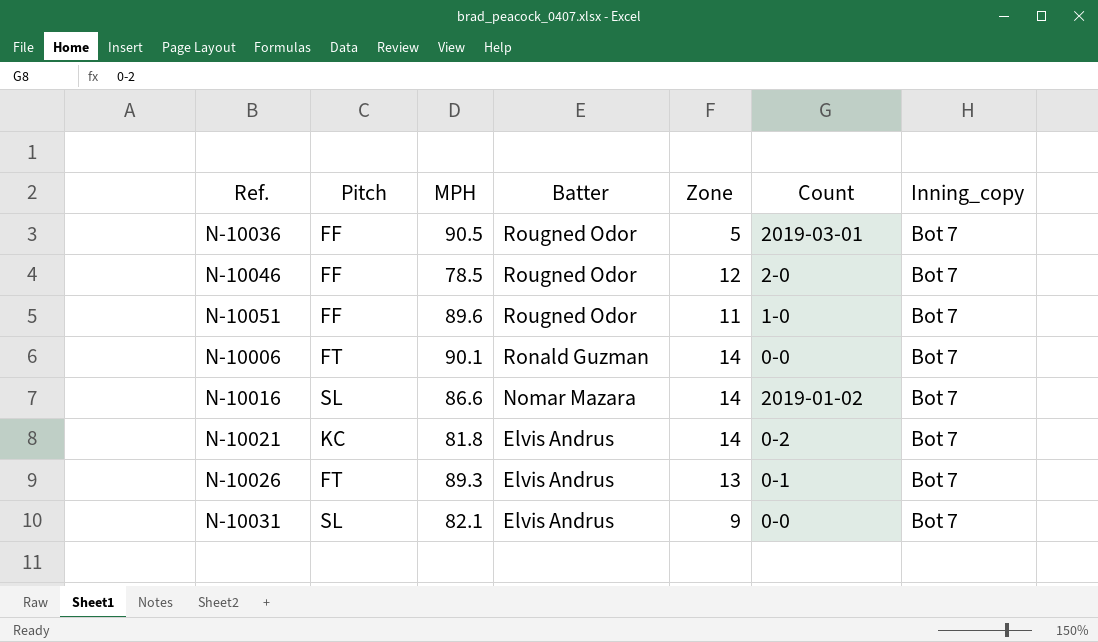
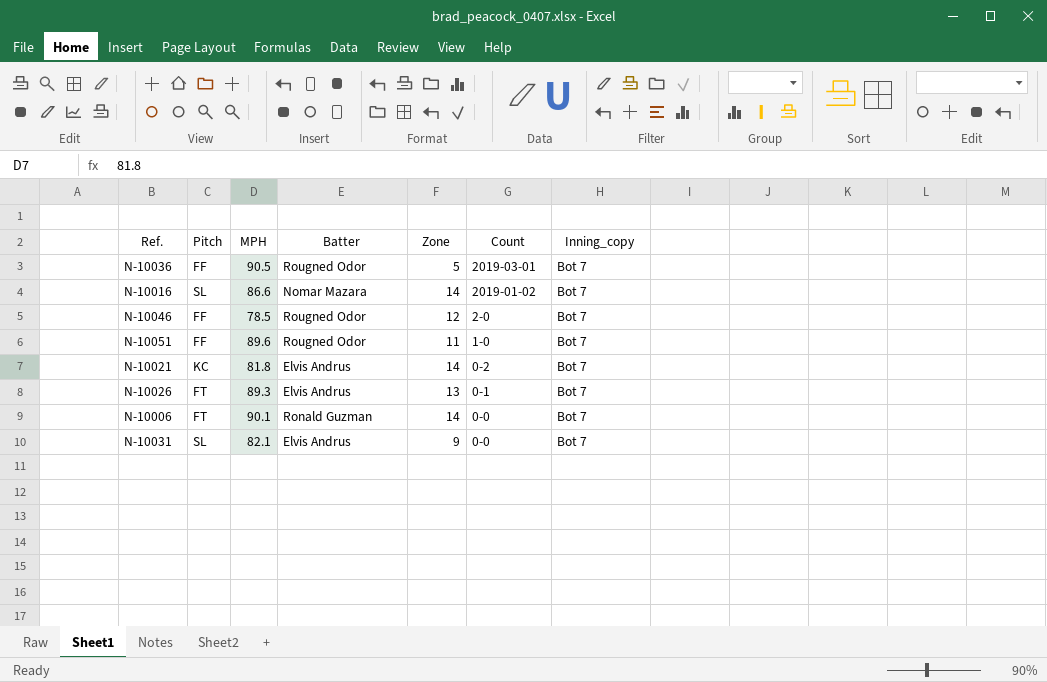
row order: Batter descending -> Count descending

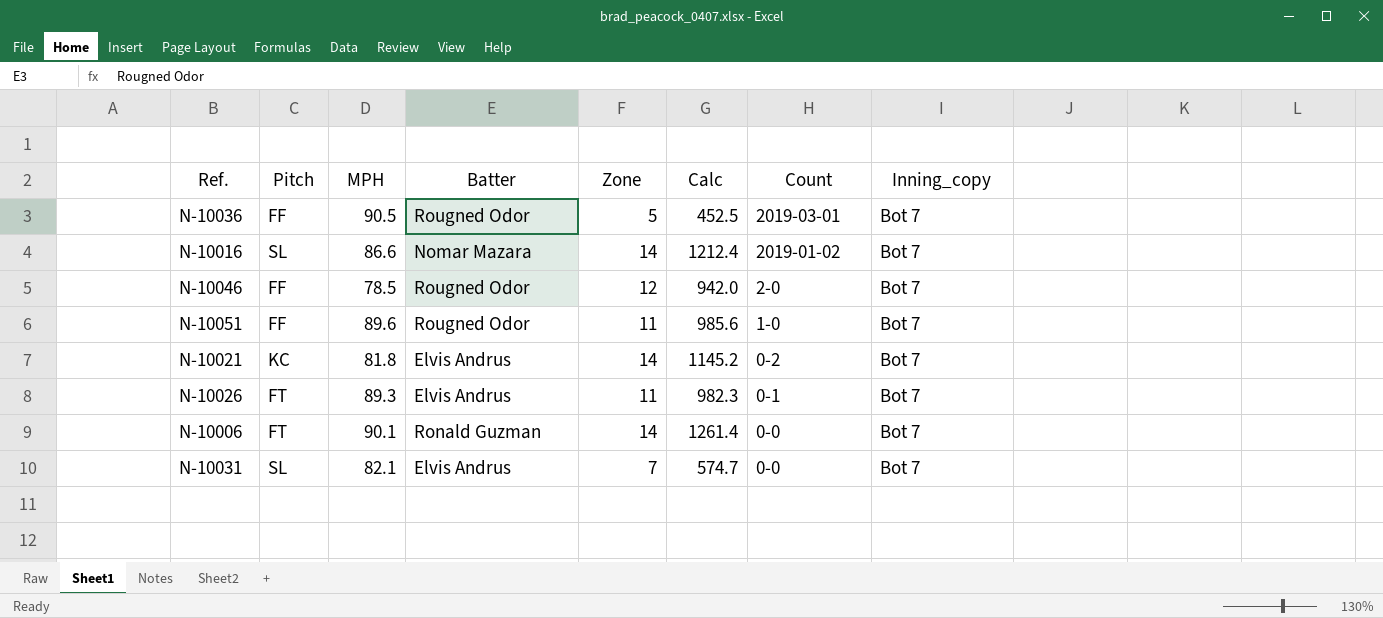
column Calc | formula: none -> [MPH] * [Zone]
N-10026 | Zone: 13 -> 11
N-10031 | Zone: 9 -> 7

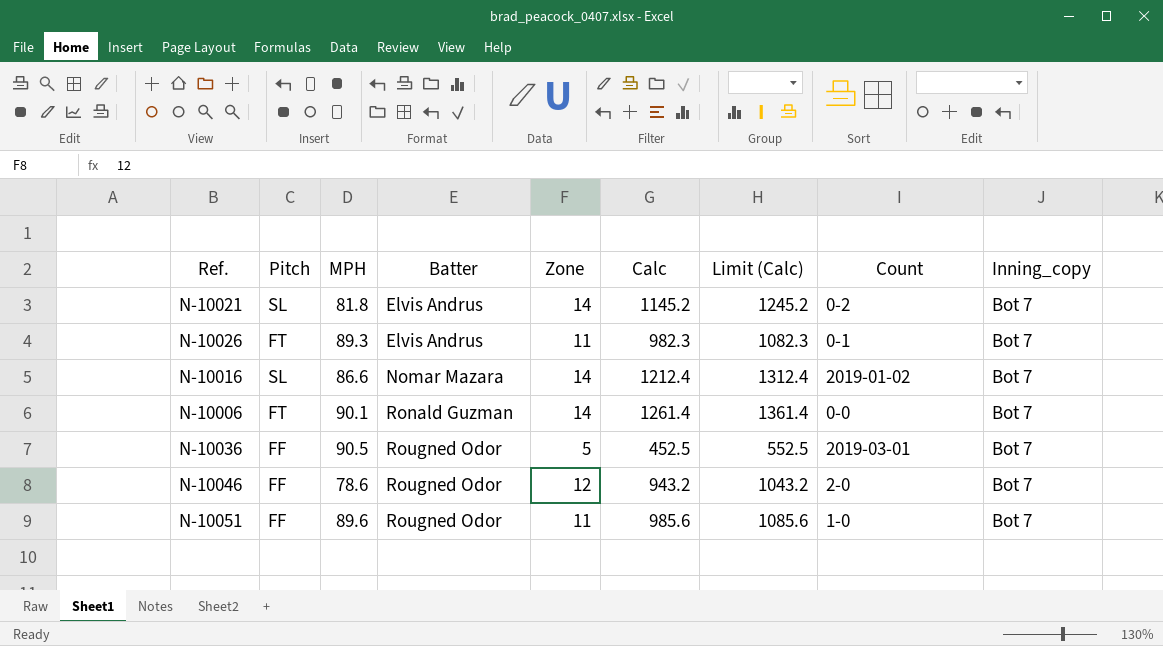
row order: Count descending -> Batter ascending
column Limit (Calc) | formula: none -> [Calc] + 100
row N-10031: SL | 82.1 | Elvis Andrus | 7 | 574.7 | 0-0 | Bot 7 -> none
N-10021 | Pitch: KC -> SL
N-10046 | MPH: 78.5 -> 78.6
N-10046 | Calc: 942.0 -> 943.2

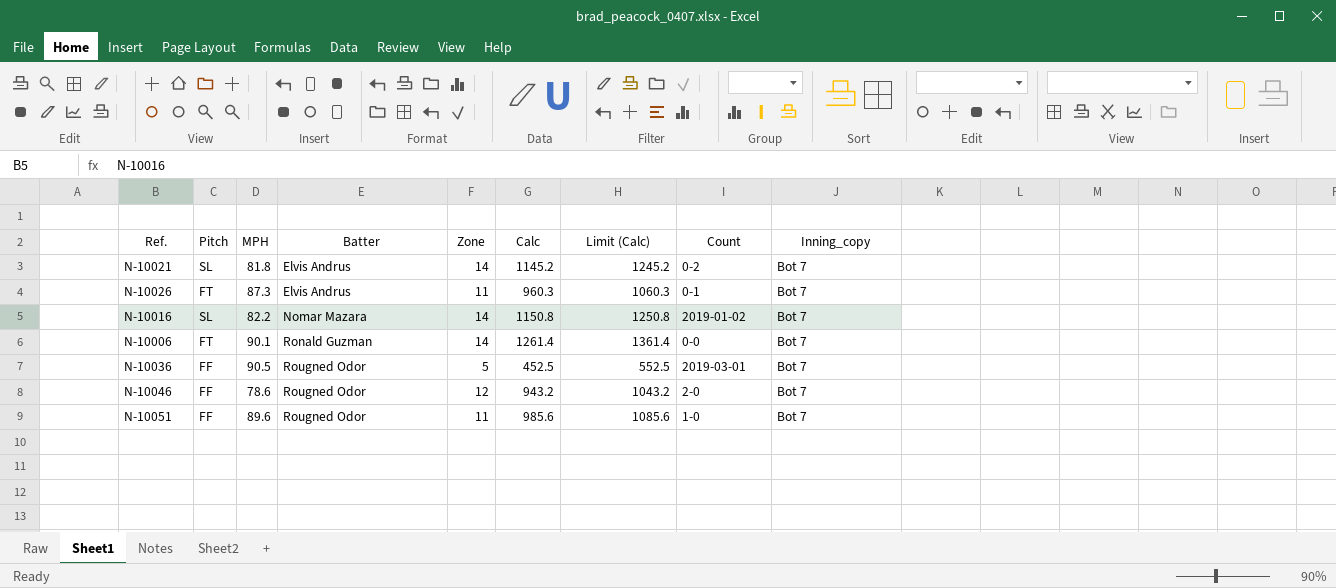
N-10026 | MPH: 89.3 -> 87.3
N-10026 | Calc: 982.3 -> 960.3
N-10026 | Limit (Calc): 1082.3 -> 1060.3
N-10016 | MPH: 86.6 -> 82.2
N-10016 | Calc: 1212.4 -> 1150.8
N-10016 | Limit (Calc): 1312.4 -> 1250.8

